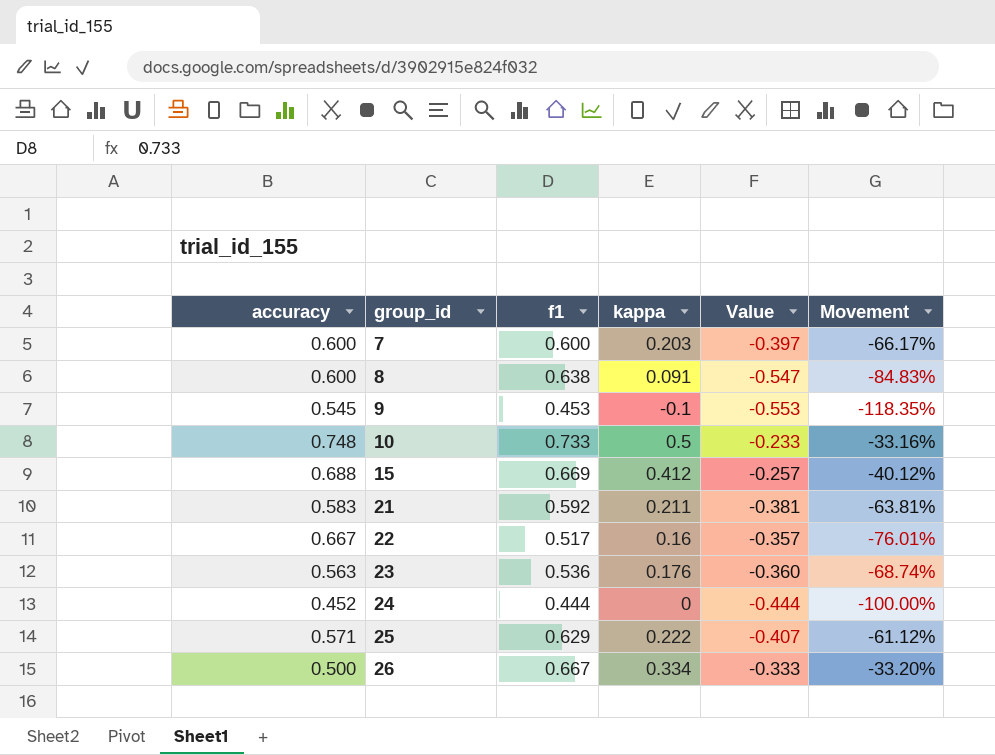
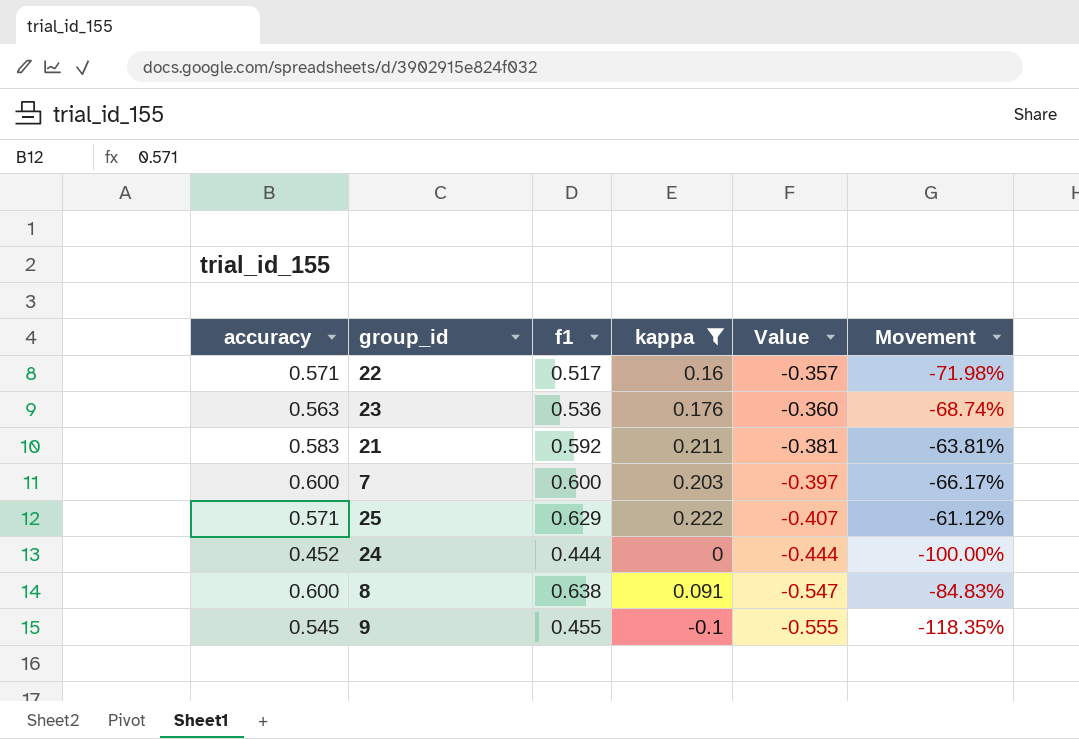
filter: none -> kappa <= 0.222
row order: group_id ascending -> Value descending
22 | accuracy: 0.667 -> 0.571
22 | Movement: -76.01% -> -71.98%
9 | f1: 0.453 -> 0.455
9 | Value: -0.553 -> -0.555

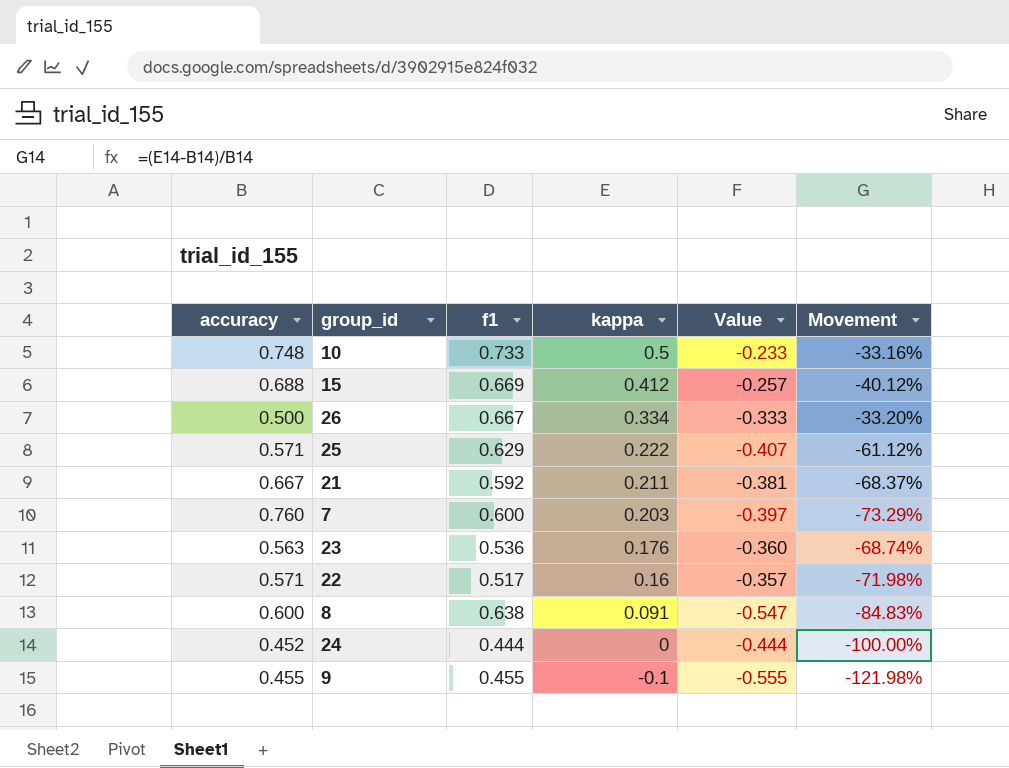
filter: kappa <= 0.222 -> none
row order: Value descending -> kappa descending
21 | accuracy: 0.583 -> 0.667
21 | Movement: -63.81% -> -68.37%
7 | accuracy: 0.600 -> 0.760
7 | Movement: -66.17% -> -73.29%
9 | accuracy: 0.545 -> 0.455
9 | Movement: -118.35% -> -121.98%

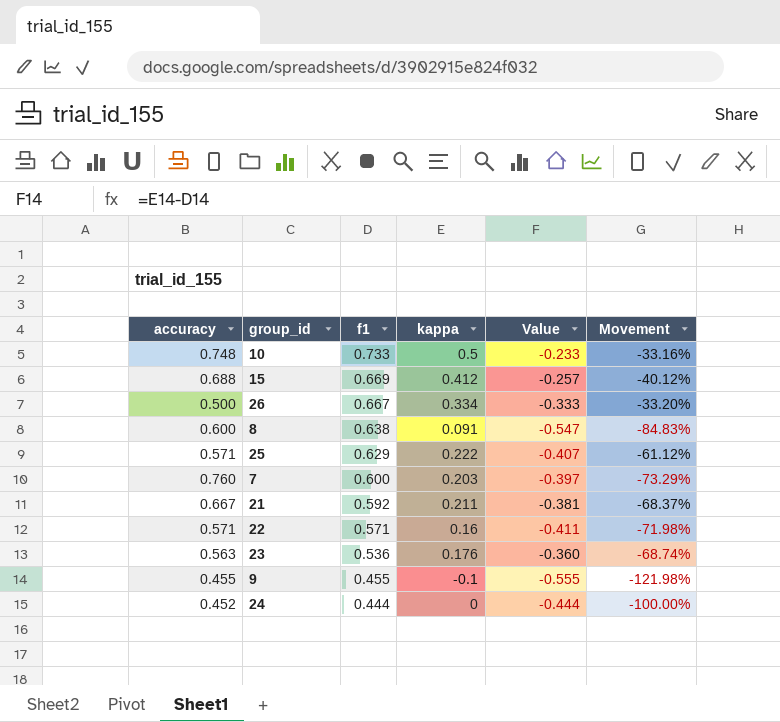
row order: kappa descending -> f1 descending
22 | f1: 0.517 -> 0.571
22 | Value: -0.357 -> -0.411

